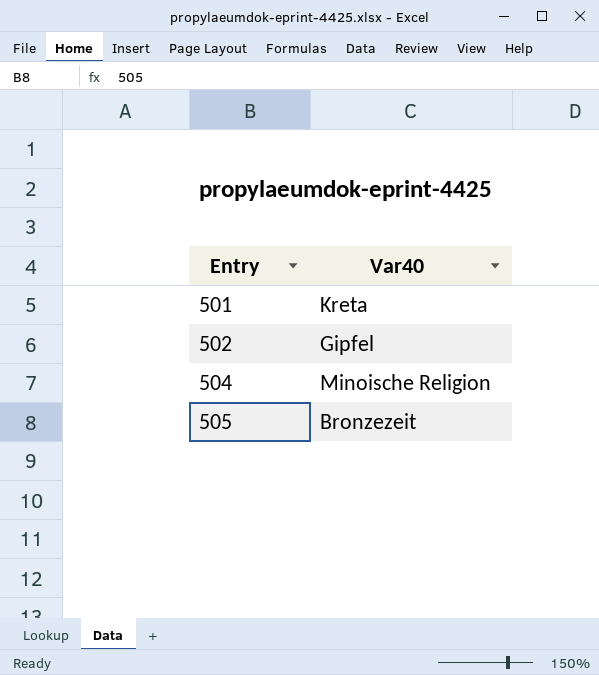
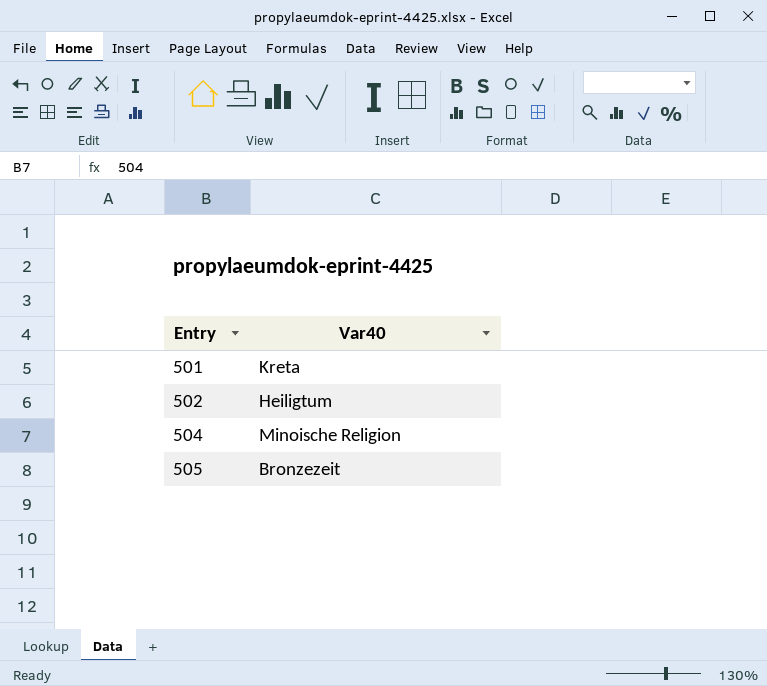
502 | Var40: Gipfel -> Heiligtum

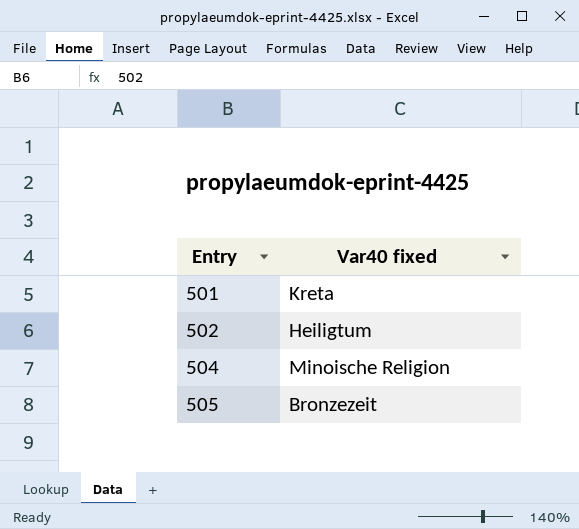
column name: Var40 -> Var40 fixed

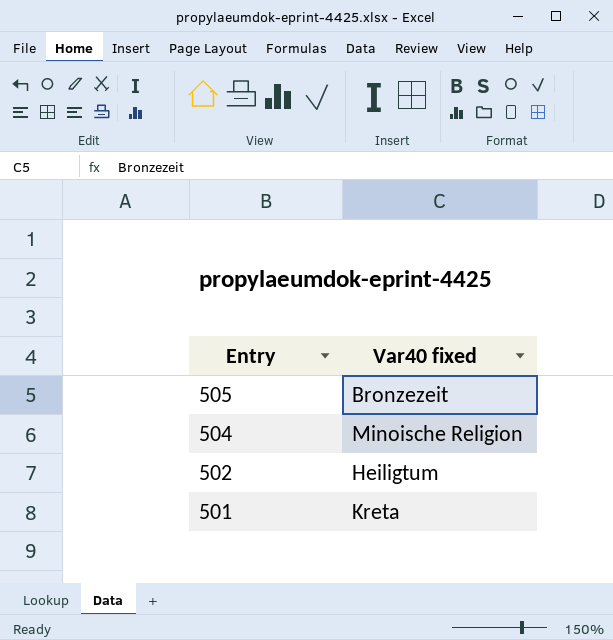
row order: Entry ascending -> Entry descending

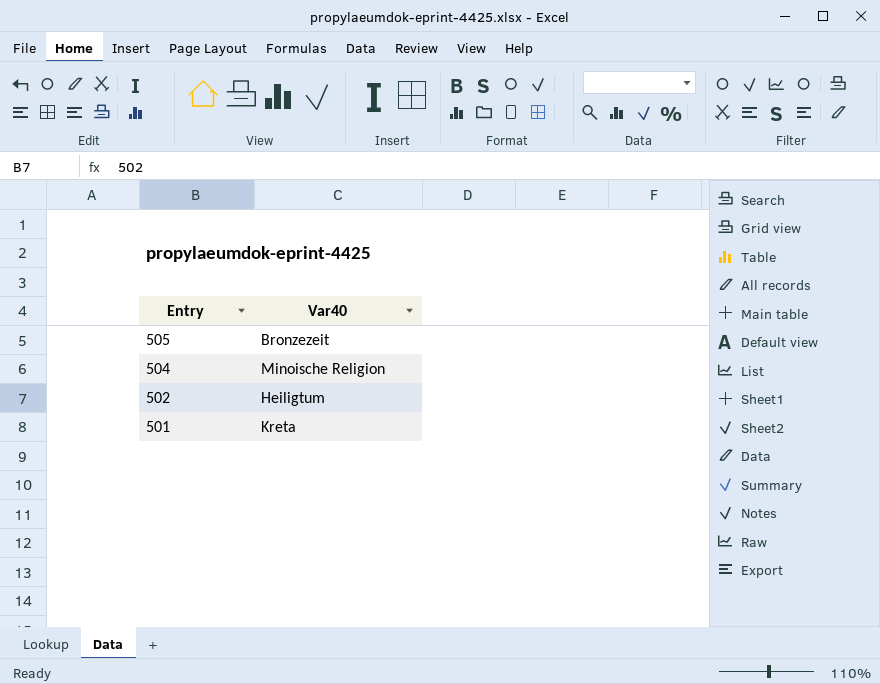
column name: Var40 fixed -> Var40

